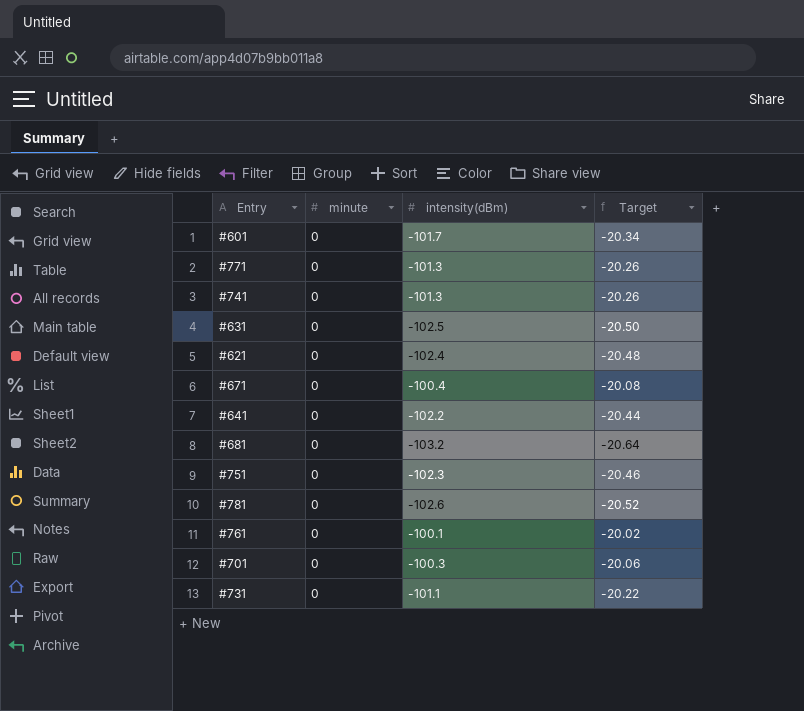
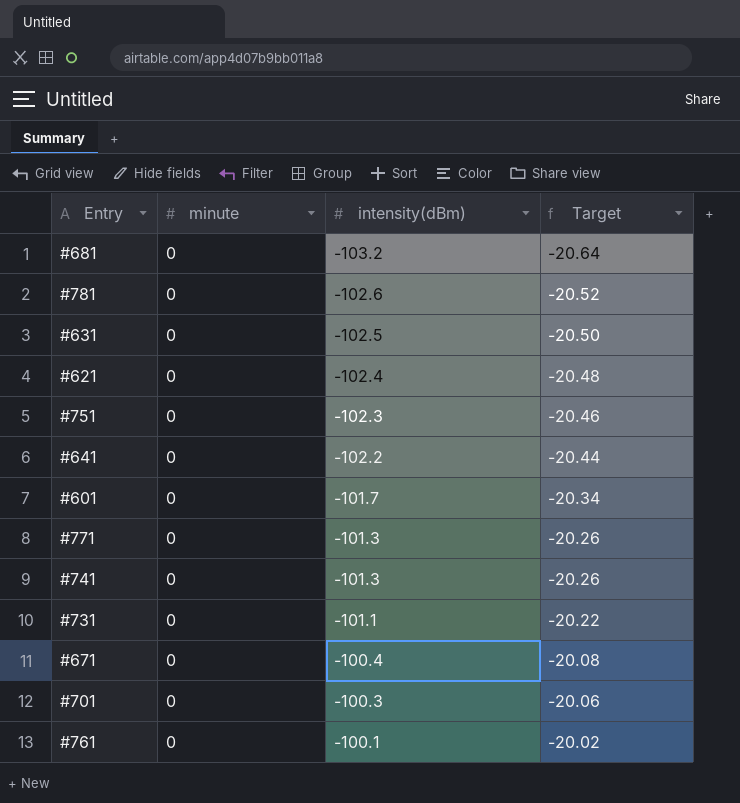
row order: none -> intensity(dBm) ascending

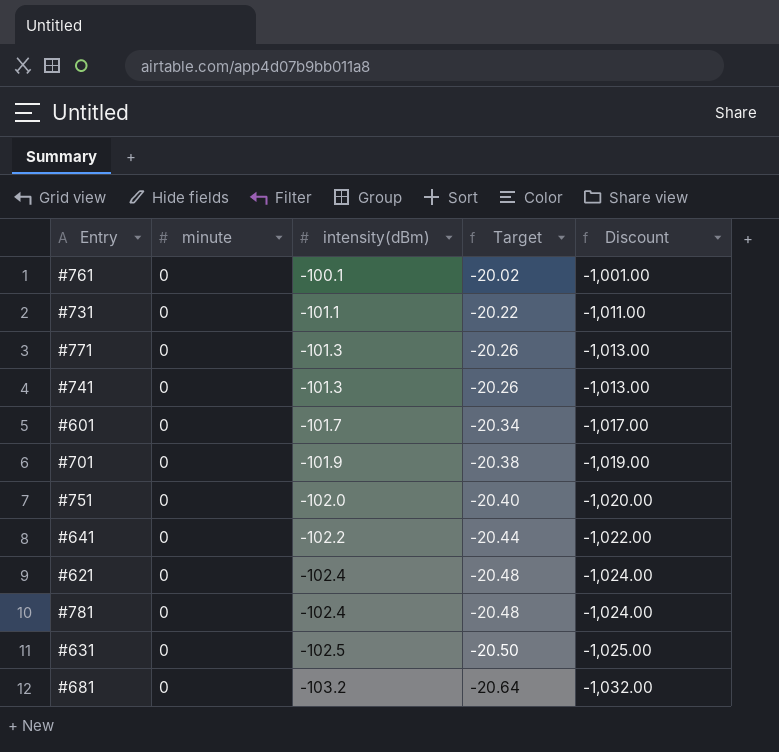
row order: intensity(dBm) ascending -> intensity(dBm) descending
column Discount | formula: none -> [intensity(dBm)] * 10
row #671: 0 | -100.4 | -20.08 -> none
#701 | intensity(dBm): -100.3 -> -101.9
#701 | Target: -20.06 -> -20.38
#751 | intensity(dBm): -102.3 -> -102.0
#751 | Target: -20.46 -> -20.40
#781 | intensity(dBm): -102.6 -> -102.4
#781 | Target: -20.52 -> -20.48

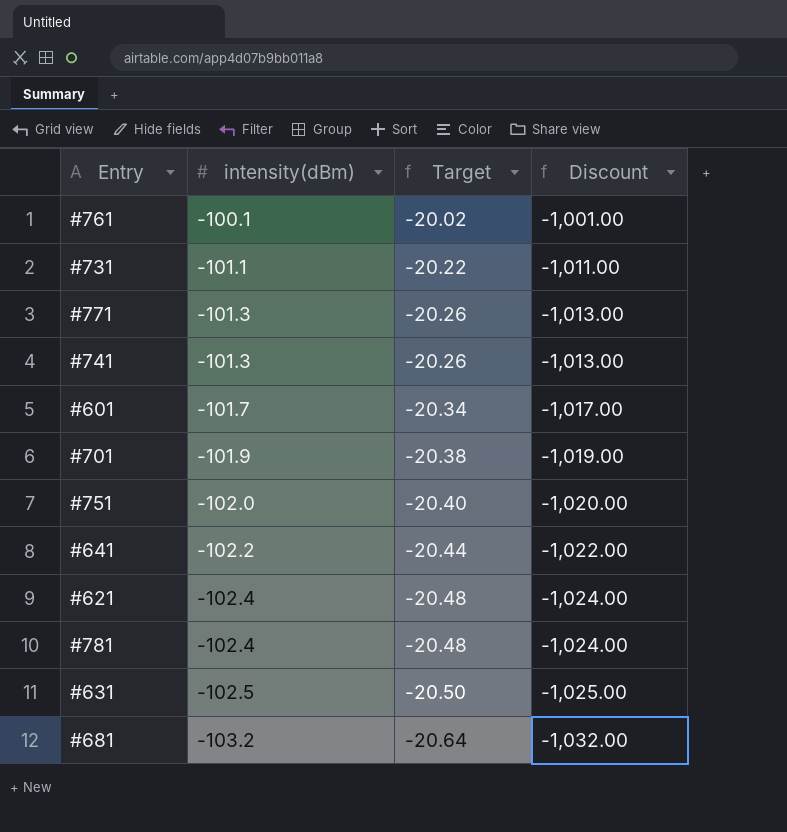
column minute | position: 2 -> none

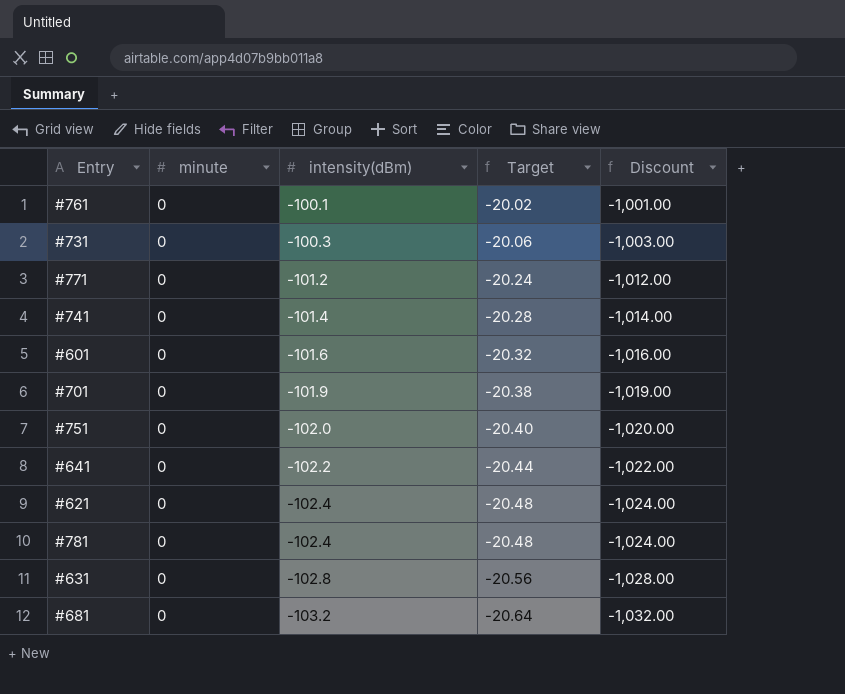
column minute | position: none -> 2
#731 | intensity(dBm): -101.1 -> -100.3
#731 | Target: -20.22 -> -20.06
#731 | Discount: -1,011.00 -> -1,003.00
#771 | intensity(dBm): -101.3 -> -101.2
#771 | Target: -20.26 -> -20.24
#771 | Discount: -1,013.00 -> -1,012.00
#741 | intensity(dBm): -101.3 -> -101.4
#741 | Target: -20.26 -> -20.28
#741 | Discount: -1,013.00 -> -1,014.00
#601 | intensity(dBm): -101.7 -> -101.6
#601 | Target: -20.34 -> -20.32
#601 | Discount: -1,017.00 -> -1,016.00
#631 | intensity(dBm): -102.5 -> -102.8
#631 | Target: -20.50 -> -20.56
#631 | Discount: -1,025.00 -> -1,028.00

